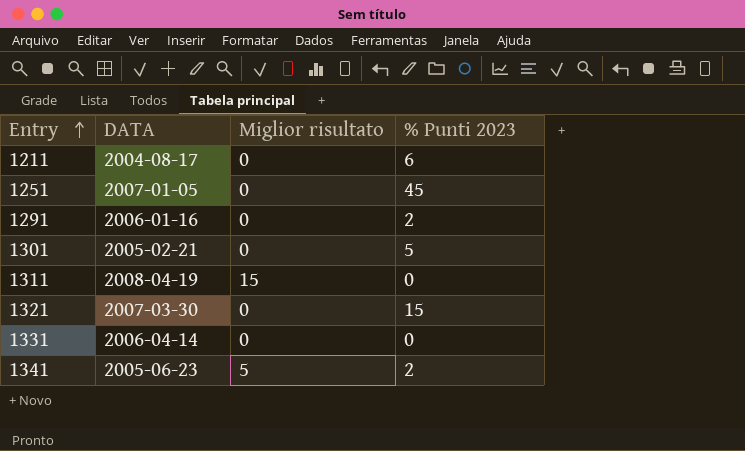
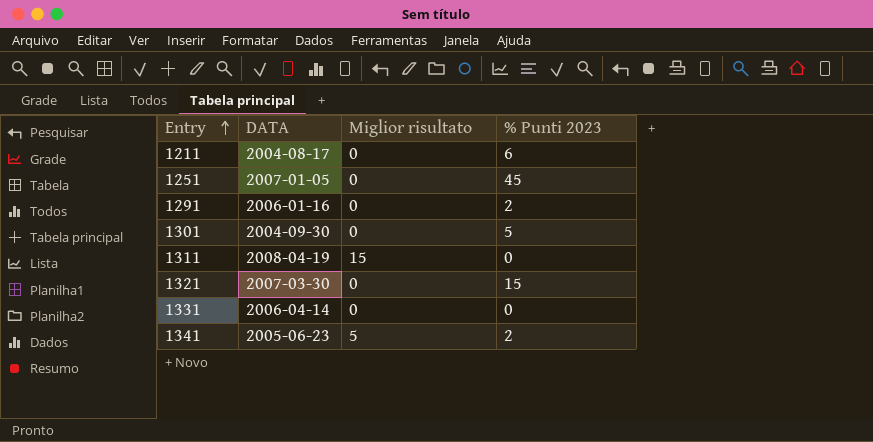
1301 | DATA: 2005-02-21 -> 2004-09-30

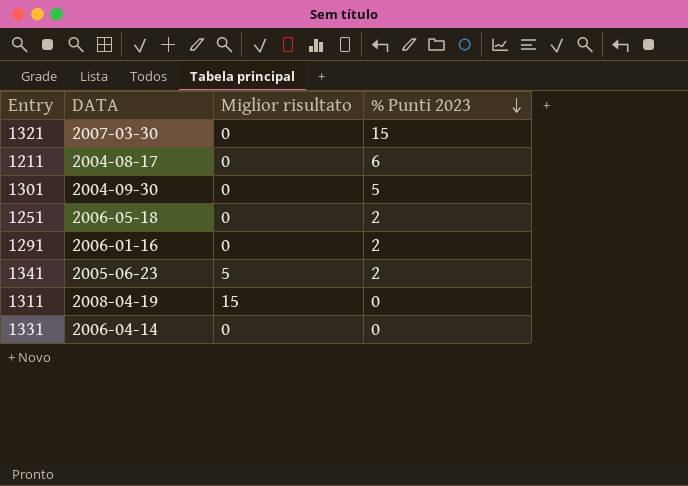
row order: Entry ascending -> % Punti 2023 descending
1251 | DATA: 2007-01-05 -> 2006-05-18
1251 | % Punti 2023: 45 -> 2

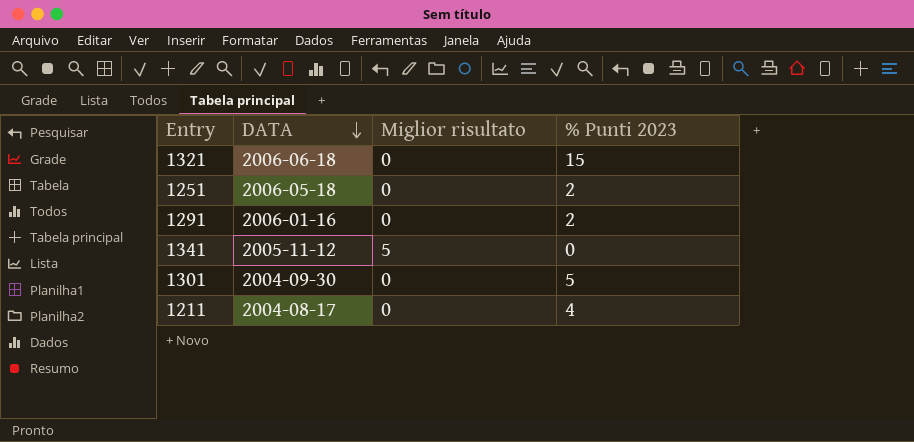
row order: % Punti 2023 descending -> DATA descending
row 1311: 2008-04-19 | 15 | 0 -> none
row 1331: 2006-04-14 | 0 | 0 -> none
1321 | DATA: 2007-03-30 -> 2006-06-18
1341 | DATA: 2005-06-23 -> 2005-11-12
1341 | % Punti 2023: 2 -> 0
1211 | % Punti 2023: 6 -> 4

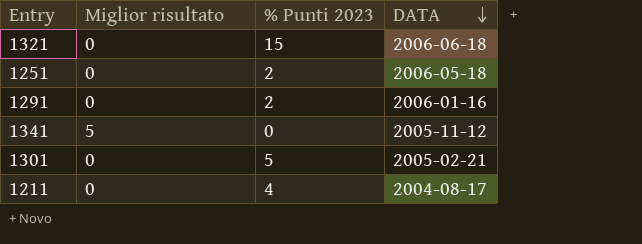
column DATA | position: 2 -> 4
1301 | DATA: 2004-09-30 -> 2005-02-21

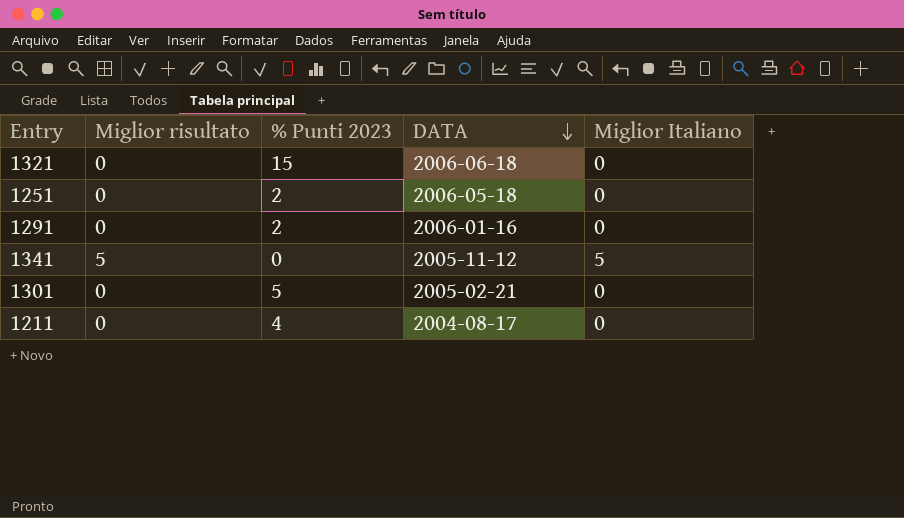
column Miglior Italiano | position: none -> 5

